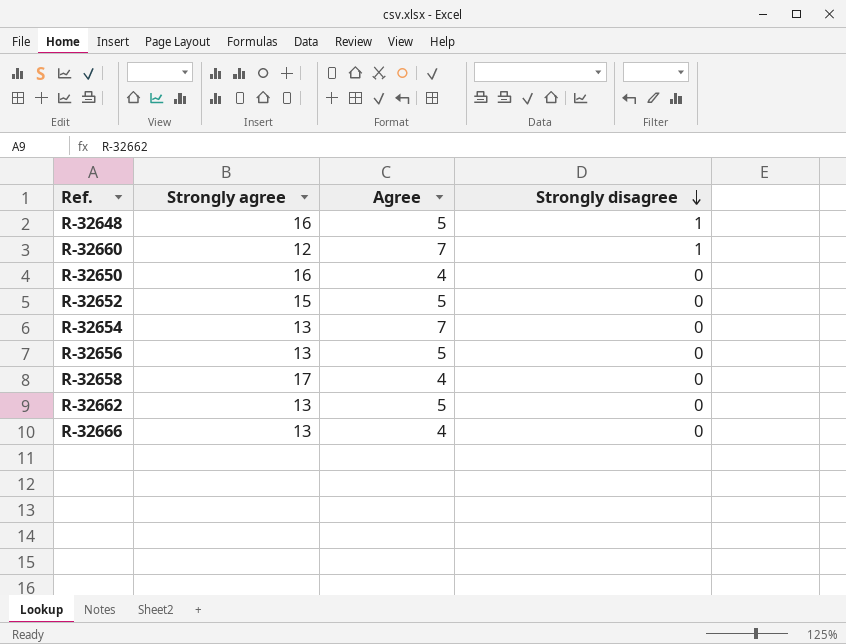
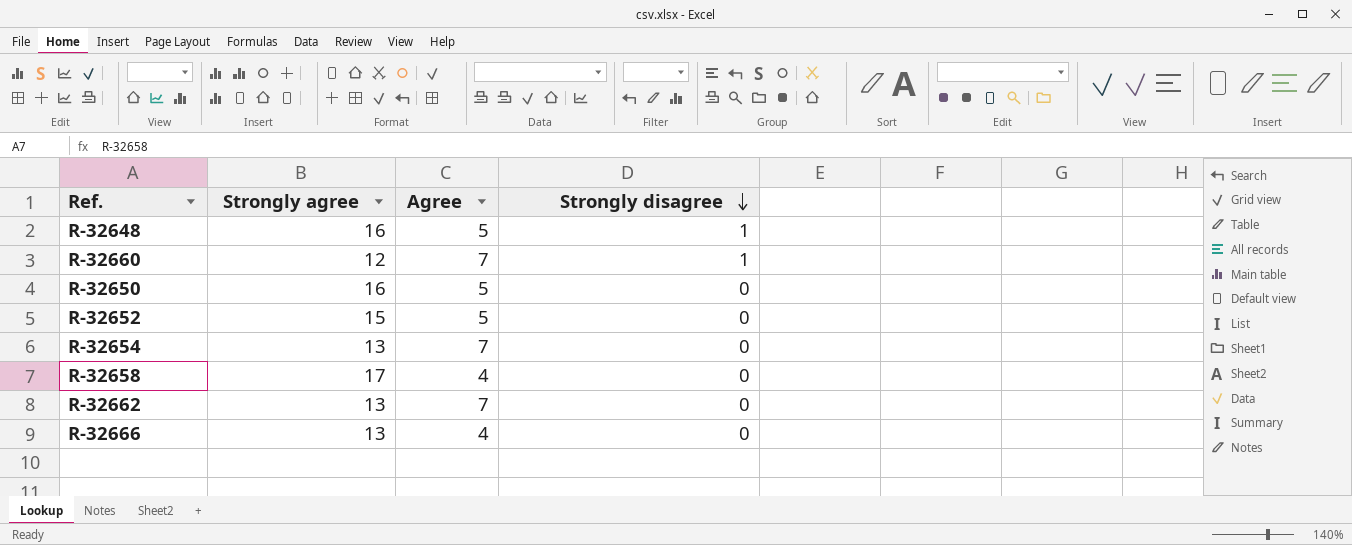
row R-32656: 13 | 5 | 0 -> none
R-32650 | Agree: 4 -> 5
R-32662 | Agree: 5 -> 7

